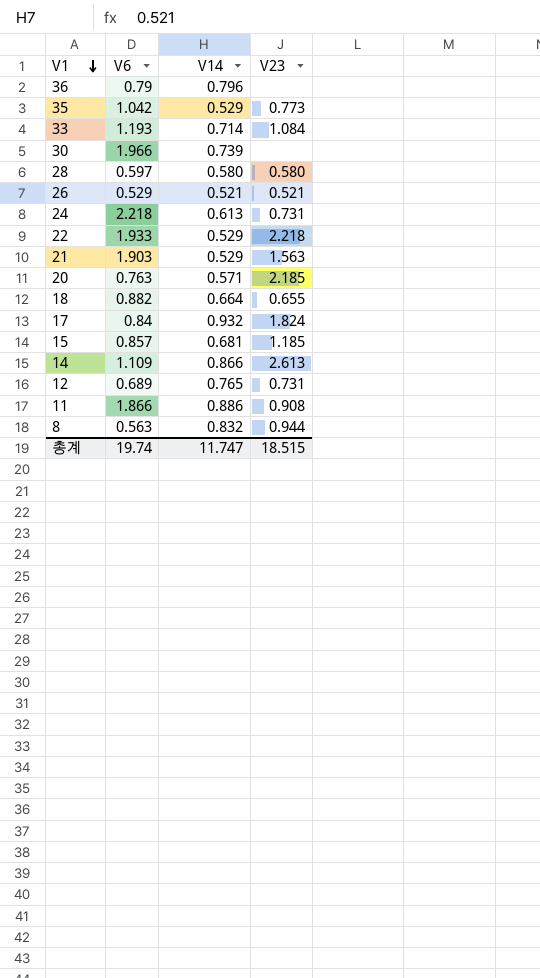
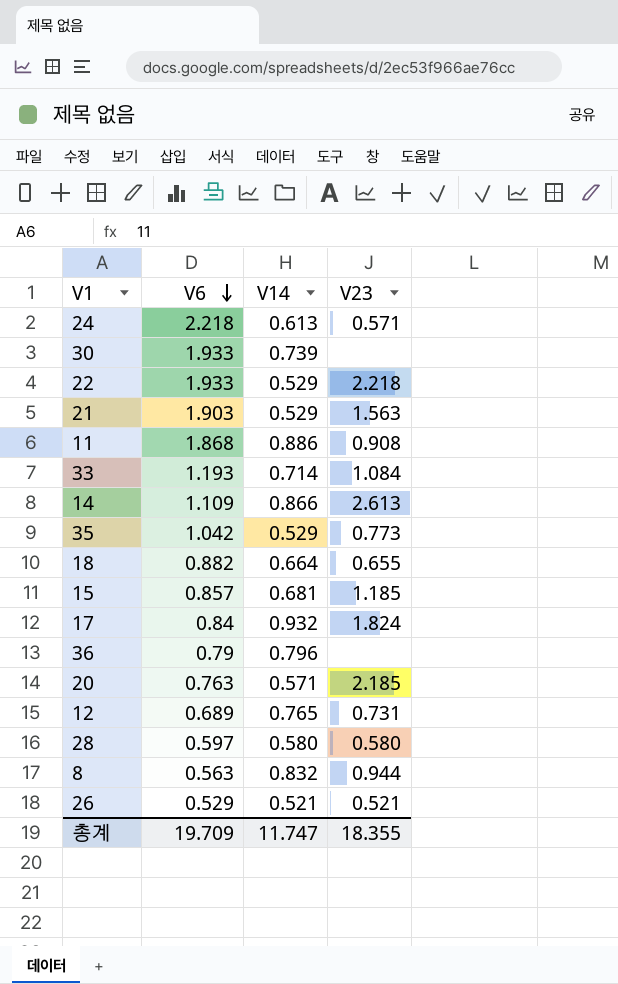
row order: V1 descending -> V6 descending
24 | V23: 0.731 -> 0.571
30 | V6: 1.966 -> 1.933
11 | V6: 1.866 -> 1.868
총계 | V6: 19.74 -> 19.709
총계 | V23: 18.515 -> 18.355

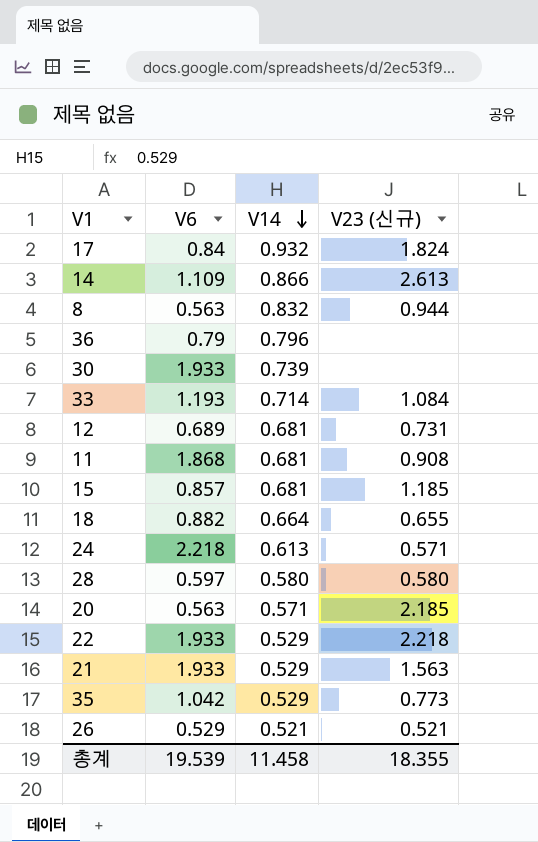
row order: V6 descending -> V14 descending
column name: V23 -> V23 (신규)
12 | V14: 0.765 -> 0.681
11 | V14: 0.886 -> 0.681
20 | V6: 0.763 -> 0.563
21 | V6: 1.903 -> 1.933
총계 | V6: 19.709 -> 19.539
총계 | V14: 11.747 -> 11.458

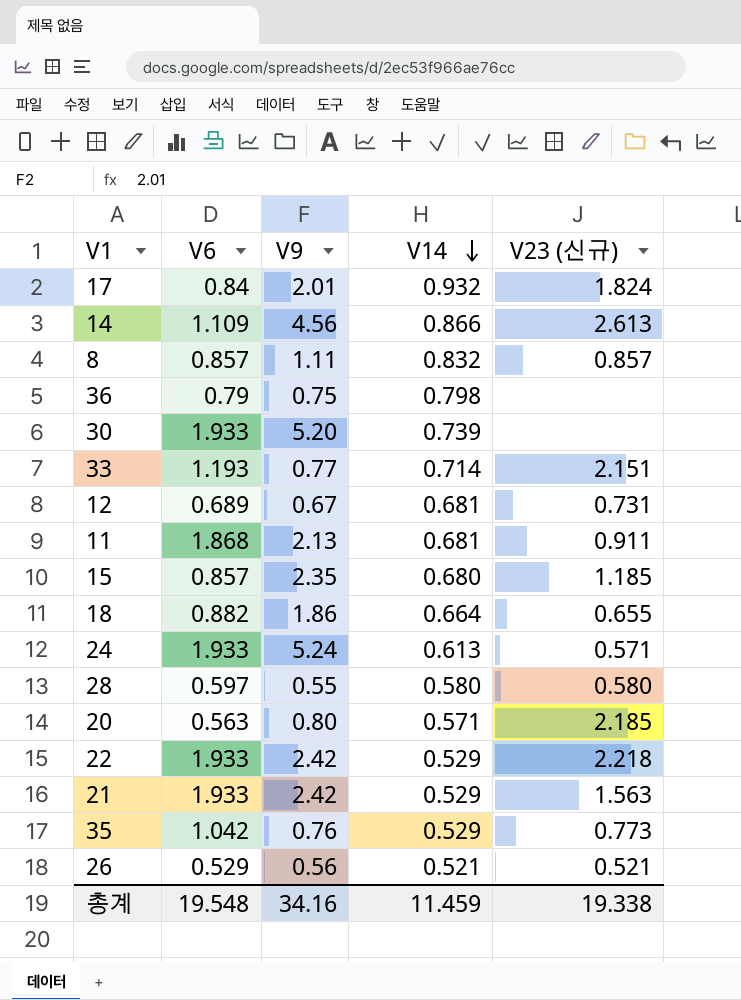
column V9 | position: none -> 3
8 | V6: 0.563 -> 0.857
8 | V23 (신규): 0.944 -> 0.857
36 | V14: 0.796 -> 0.798
33 | V23 (신규): 1.084 -> 2.151
11 | V23 (신규): 0.908 -> 0.911
15 | V14: 0.681 -> 0.680
24 | V6: 2.218 -> 1.933
총계 | V6: 19.539 -> 19.548
총계 | V14: 11.458 -> 11.459
총계 | V23 (신규): 18.355 -> 19.338

